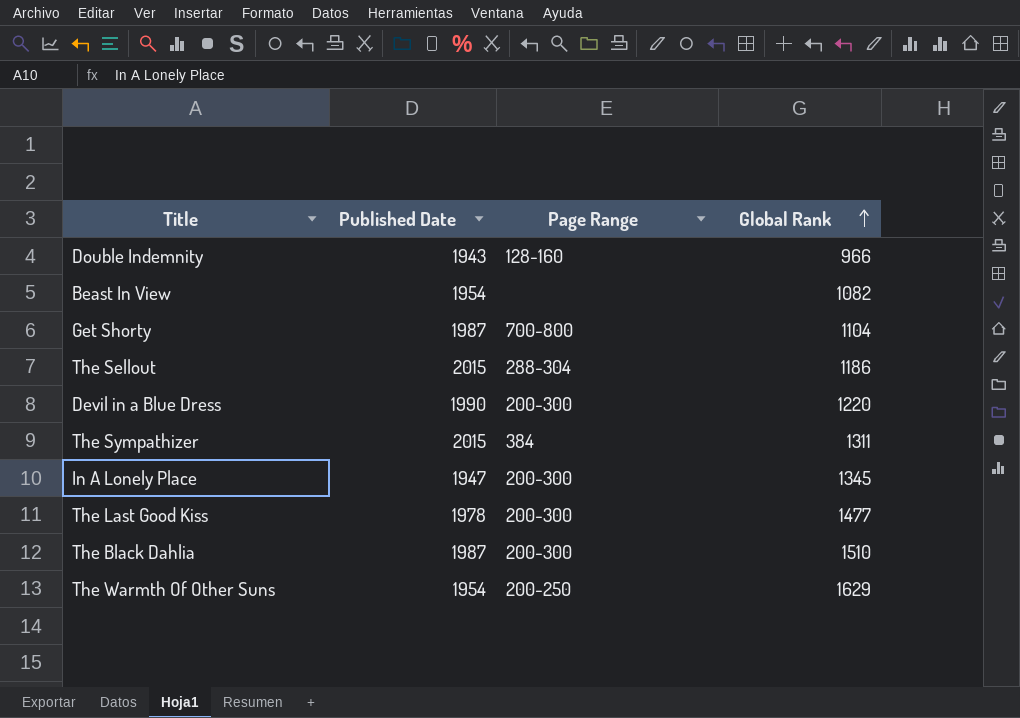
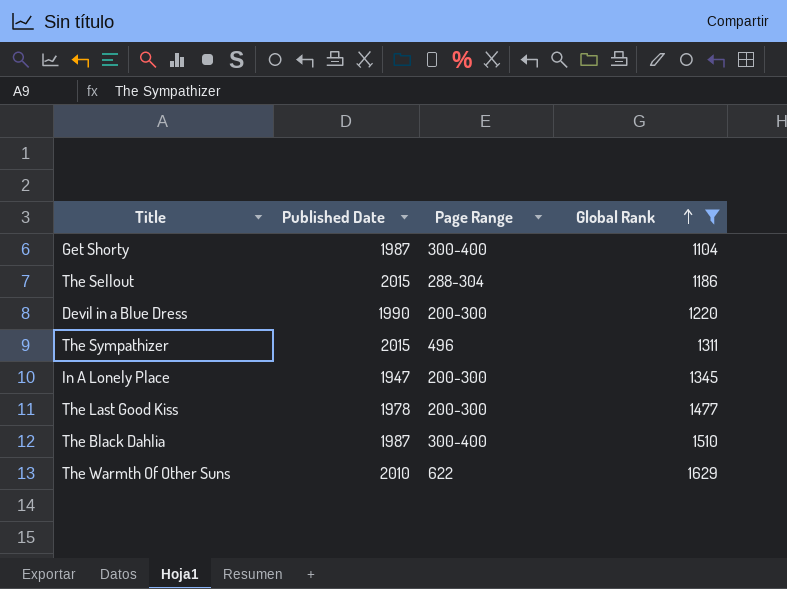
filter: none -> Global Rank >= 1104
Get Shorty | Page Range: 700-800 -> 300-400
The Sympathizer | Page Range: 384 -> 496
The Black Dahlia | Page Range: 200-300 -> 300-400
The Warmth Of Other Suns | Published Date: 1954 -> 2010
The Warmth Of Other Suns | Page Range: 200-250 -> 622

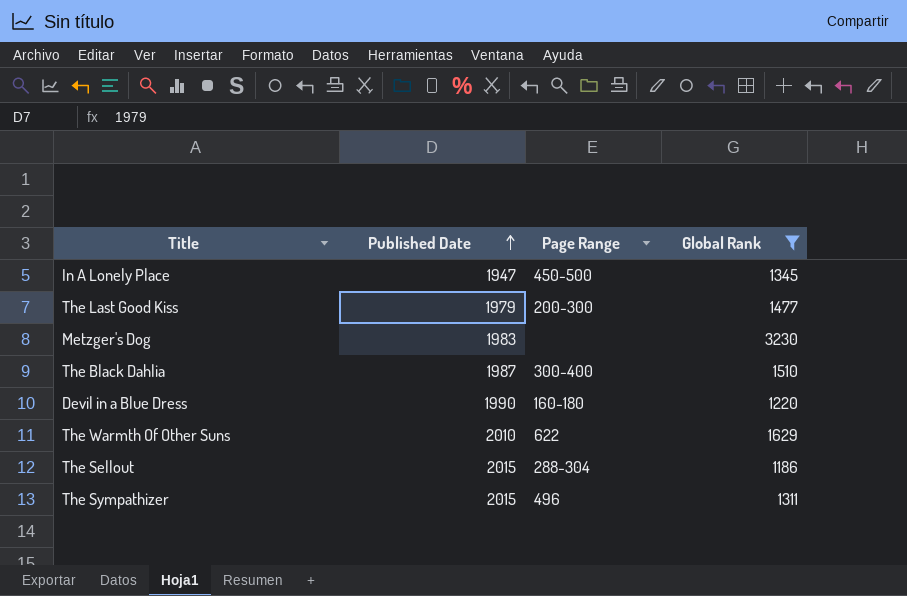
row order: Global Rank ascending -> Published Date ascending
row Get Shorty: 1987 | 300-400 | 1104 -> none
In A Lonely Place | Page Range: 200-300 -> 450-500
The Last Good Kiss | Published Date: 1978 -> 1979
row Metzger's Dog: none -> 1983 | none | 3230
Devil in a Blue Dress | Page Range: 200-300 -> 160-180

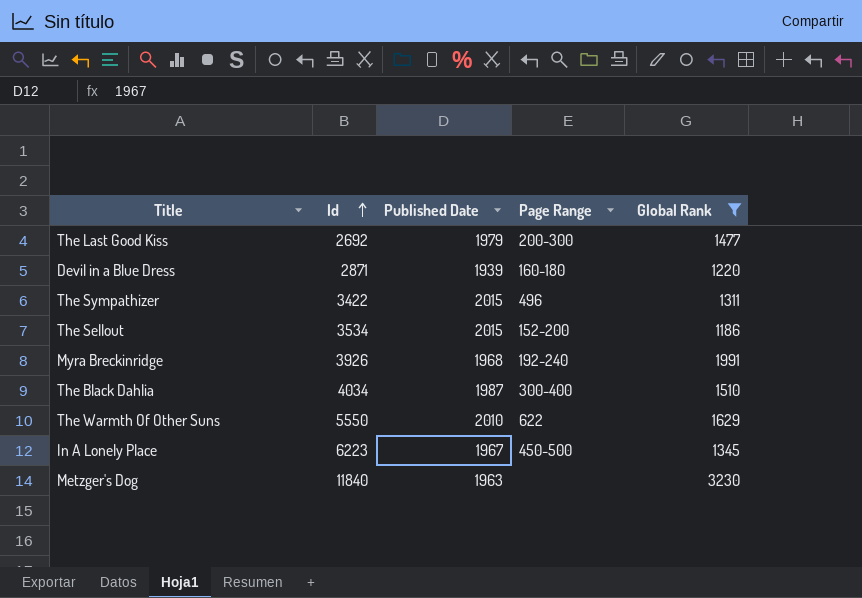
row order: Published Date ascending -> Id ascending
column Id | position: none -> 2
Devil in a Blue Dress | Published Date: 1990 -> 1939
The Sellout | Page Range: 288-304 -> 152-200
row Myra Breckinridge: none -> 3926 | 1968 | 192-240 | 1991
In A Lonely Place | Published Date: 1947 -> 1967
Metzger's Dog | Published Date: 1983 -> 1963

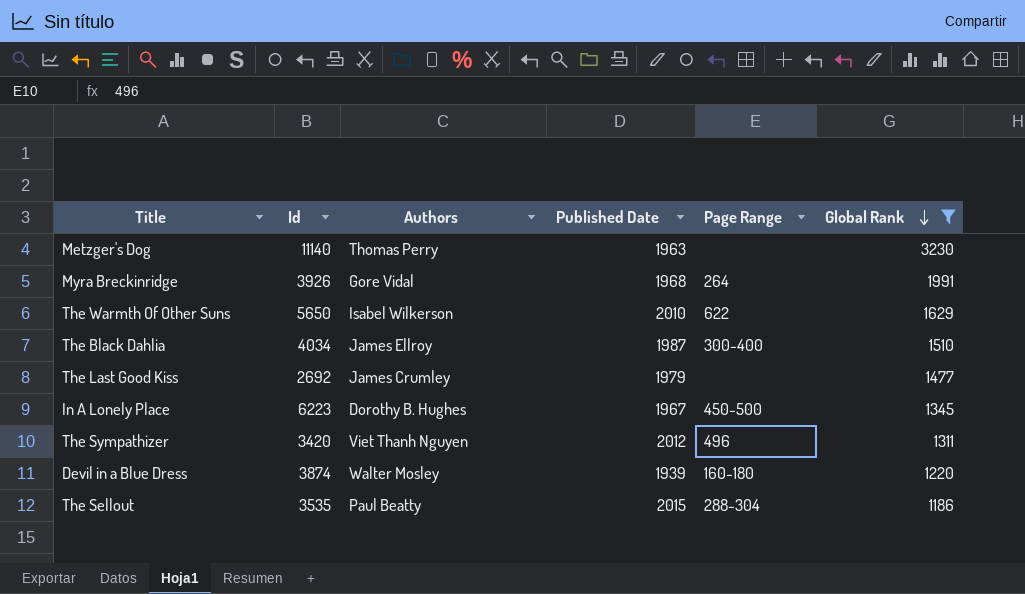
row order: Id ascending -> Global Rank descending
column Authors | position: none -> 3
Metzger's Dog | Id: 11840 -> 11140
Myra Breckinridge | Page Range: 192-240 -> 264
The Warmth Of Other Suns | Id: 5550 -> 5650
The Last Good Kiss | Page Range: 200-300 -> none
The Sympathizer | Id: 3422 -> 3420
The Sympathizer | Published Date: 2015 -> 2012
Devil in a Blue Dress | Id: 2871 -> 3874
The Sellout | Id: 3534 -> 3535
The Sellout | Page Range: 152-200 -> 288-304

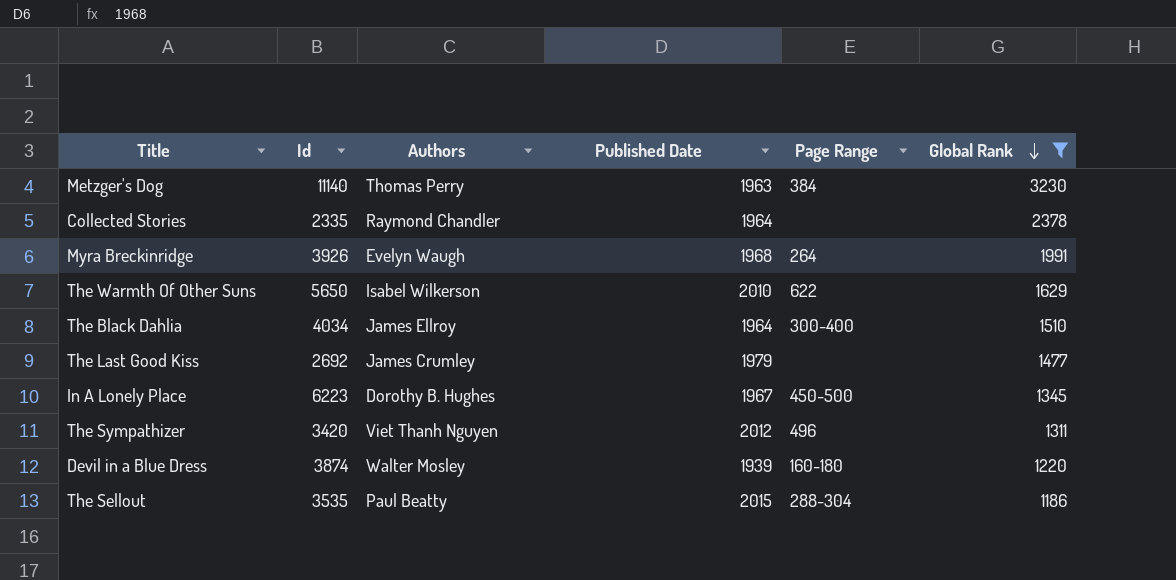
Metzger's Dog | Page Range: none -> 384
row Collected Stories: none -> 2335 | Raymond Chandler | 1964 | none | 2378
Myra Breckinridge | Authors: Gore Vidal -> Evelyn Waugh
The Black Dahlia | Published Date: 1987 -> 1964

